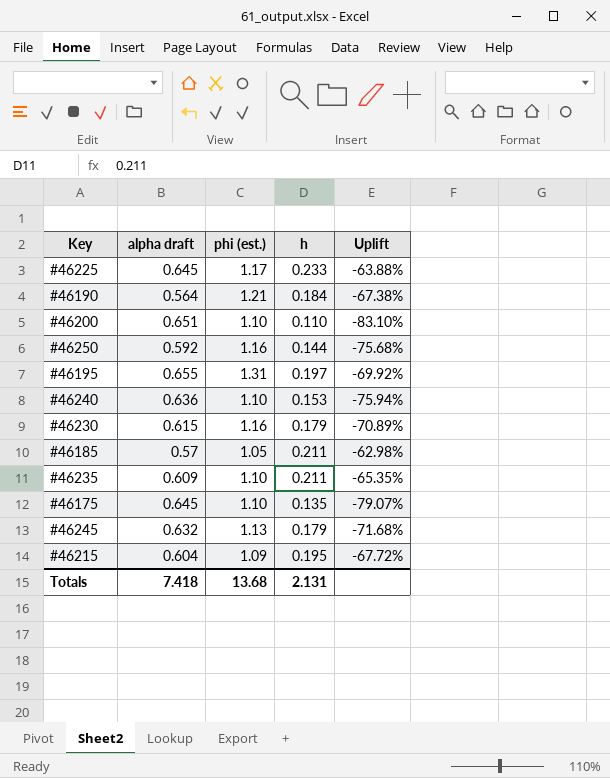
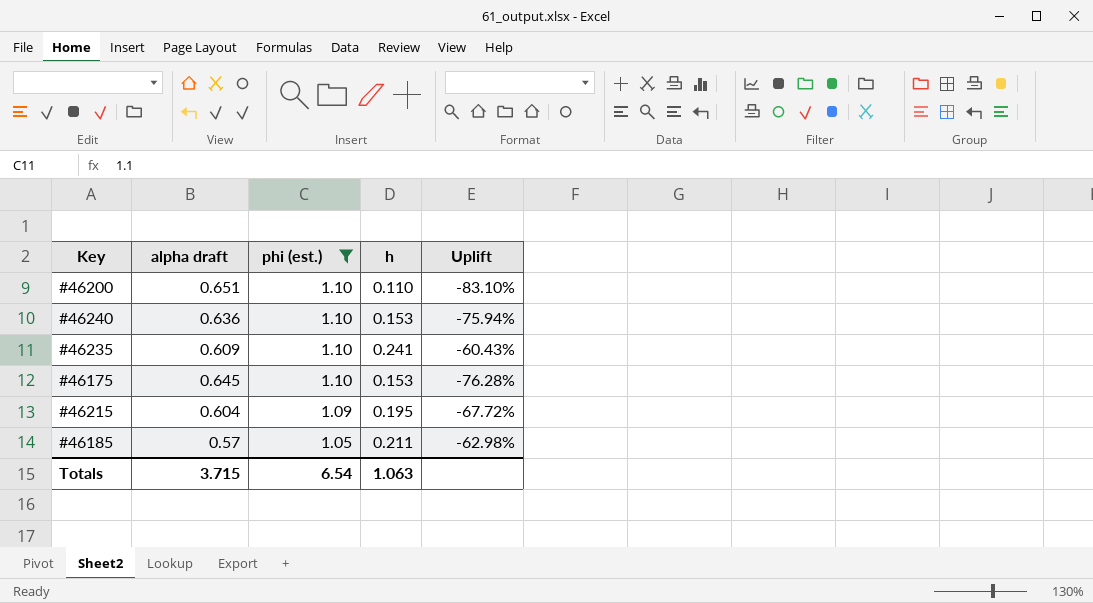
filter: none -> phi (est.) <= 1.10
row order: none -> phi (est.) descending
#46235 | h: 0.211 -> 0.241
#46235 | Uplift: -65.35% -> -60.43%
#46175 | h: 0.135 -> 0.153
#46175 | Uplift: -79.07% -> -76.28%
Totals | alpha draft: 7.418 -> 3.715
Totals | phi (est.): 13.68 -> 6.54
Totals | h: 2.131 -> 1.063

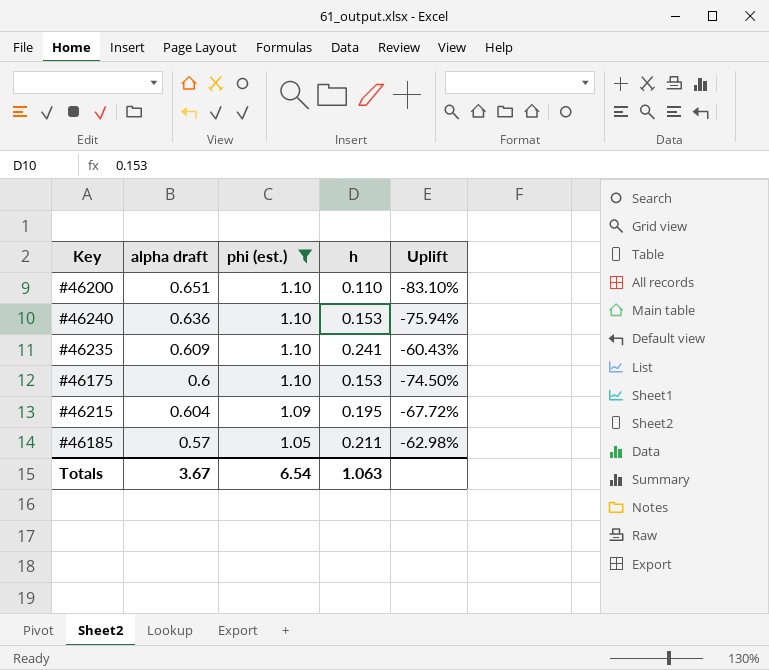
#46175 | alpha draft: 0.645 -> 0.6
#46175 | Uplift: -76.28% -> -74.50%
Totals | alpha draft: 3.715 -> 3.67

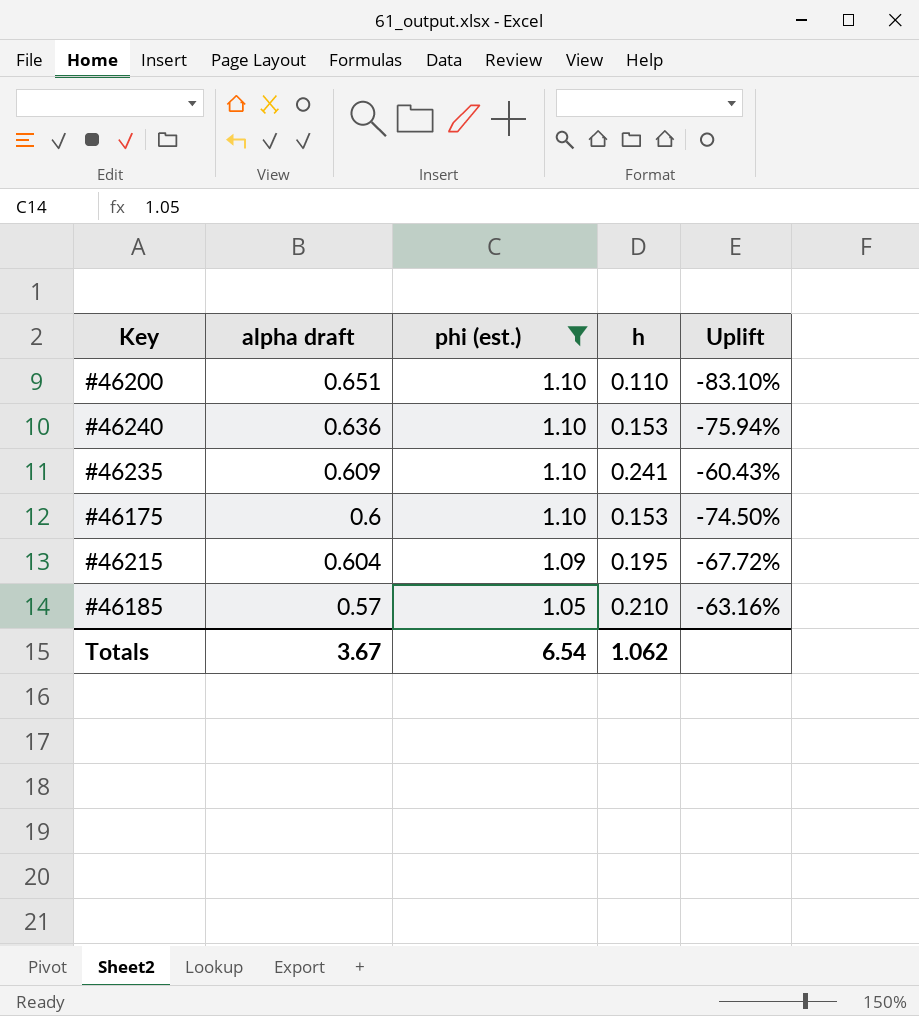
#46185 | h: 0.211 -> 0.210
#46185 | Uplift: -62.98% -> -63.16%
Totals | h: 1.063 -> 1.062

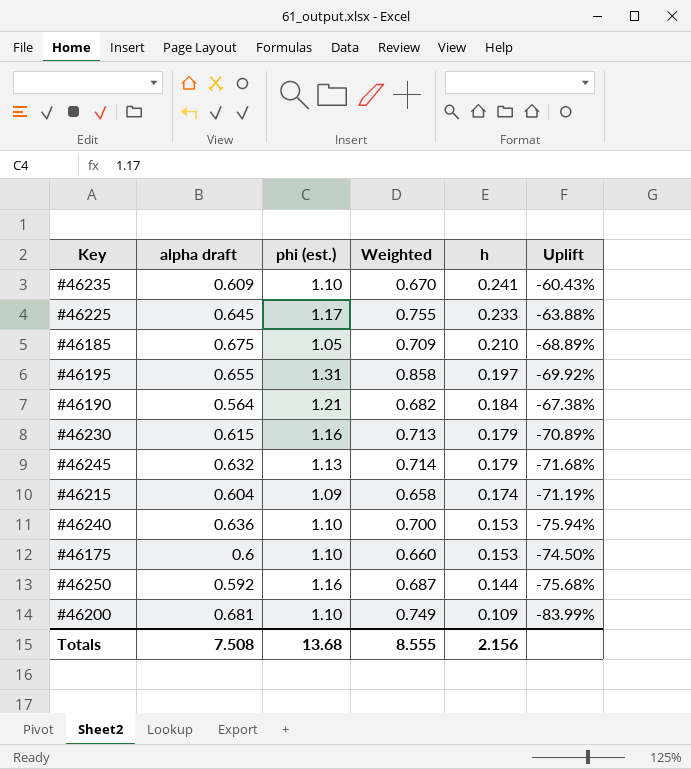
filter: phi (est.) <= 1.10 -> none
row order: phi (est.) descending -> h descending
column Weighted | formula: none -> [alpha draft] * [phi (est.)]
#46185 | alpha draft: 0.57 -> 0.675
#46185 | Uplift: -63.16% -> -68.89%
#46215 | h: 0.195 -> 0.174
#46215 | Uplift: -67.72% -> -71.19%
#46200 | alpha draft: 0.651 -> 0.681
#46200 | h: 0.110 -> 0.109
#46200 | Uplift: -83.10% -> -83.99%
Totals | alpha draft: 3.67 -> 7.508
Totals | phi (est.): 6.54 -> 13.68
Totals | h: 1.062 -> 2.156

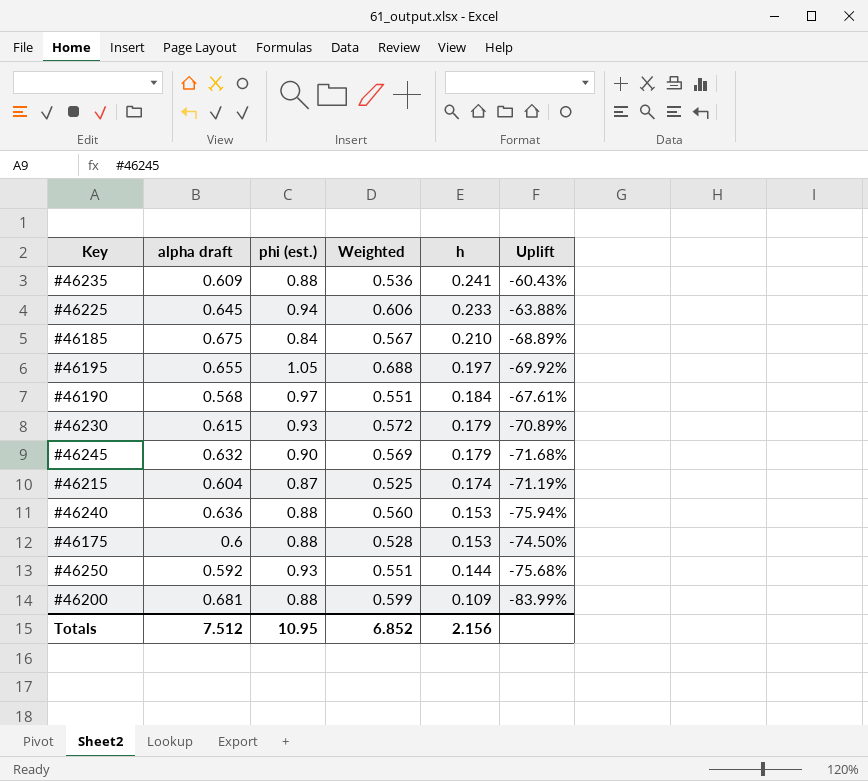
#46235 | phi (est.): 1.10 -> 0.88
#46235 | Weighted: 0.670 -> 0.536
#46225 | phi (est.): 1.17 -> 0.94
#46225 | Weighted: 0.755 -> 0.606
#46185 | phi (est.): 1.05 -> 0.84
#46185 | Weighted: 0.709 -> 0.567
#46195 | phi (est.): 1.31 -> 1.05
#46195 | Weighted: 0.858 -> 0.688
#46190 | alpha draft: 0.564 -> 0.568
#46190 | phi (est.): 1.21 -> 0.97
#46190 | Weighted: 0.682 -> 0.551
#46190 | Uplift: -67.38% -> -67.61%
#46230 | phi (est.): 1.16 -> 0.93
#46230 | Weighted: 0.713 -> 0.572
#46245 | phi (est.): 1.13 -> 0.90
#46245 | Weighted: 0.714 -> 0.569
#46215 | phi (est.): 1.09 -> 0.87
#46215 | Weighted: 0.658 -> 0.525
#46240 | phi (est.): 1.10 -> 0.88
#46240 | Weighted: 0.700 -> 0.560
#46175 | phi (est.): 1.10 -> 0.88
#46175 | Weighted: 0.660 -> 0.528
#46250 | phi (est.): 1.16 -> 0.93
#46250 | Weighted: 0.687 -> 0.551
#46200 | phi (est.): 1.10 -> 0.88
#46200 | Weighted: 0.749 -> 0.599
Totals | alpha draft: 7.508 -> 7.512
Totals | phi (est.): 13.68 -> 10.95
Totals | Weighted: 8.555 -> 6.852

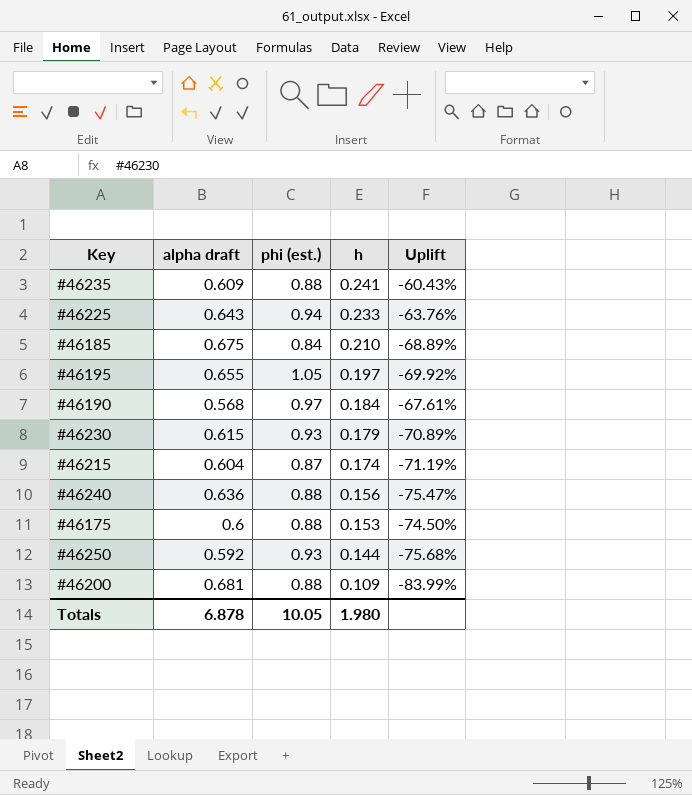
column Weighted | formula: [alpha draft] * [phi (est.)] -> none
row #46245: 0.632 | 0.90 | 0.569 | 0.179 | -71.68% -> none
#46225 | alpha draft: 0.645 -> 0.643
#46225 | Uplift: -63.88% -> -63.76%
#46240 | h: 0.153 -> 0.156
#46240 | Uplift: -75.94% -> -75.47%
Totals | alpha draft: 7.512 -> 6.878
Totals | phi (est.): 10.95 -> 10.05
Totals | h: 2.156 -> 1.980

